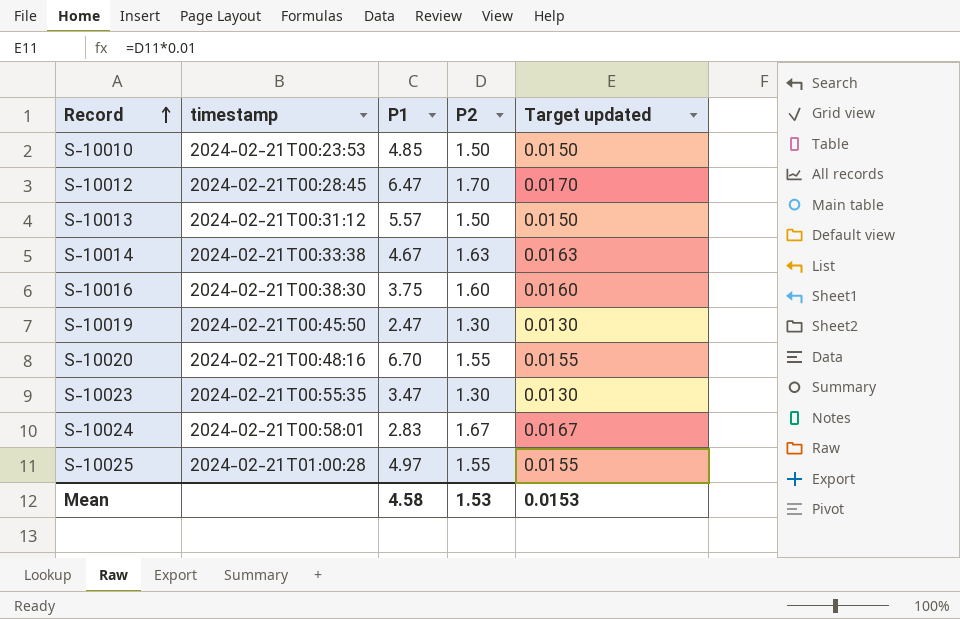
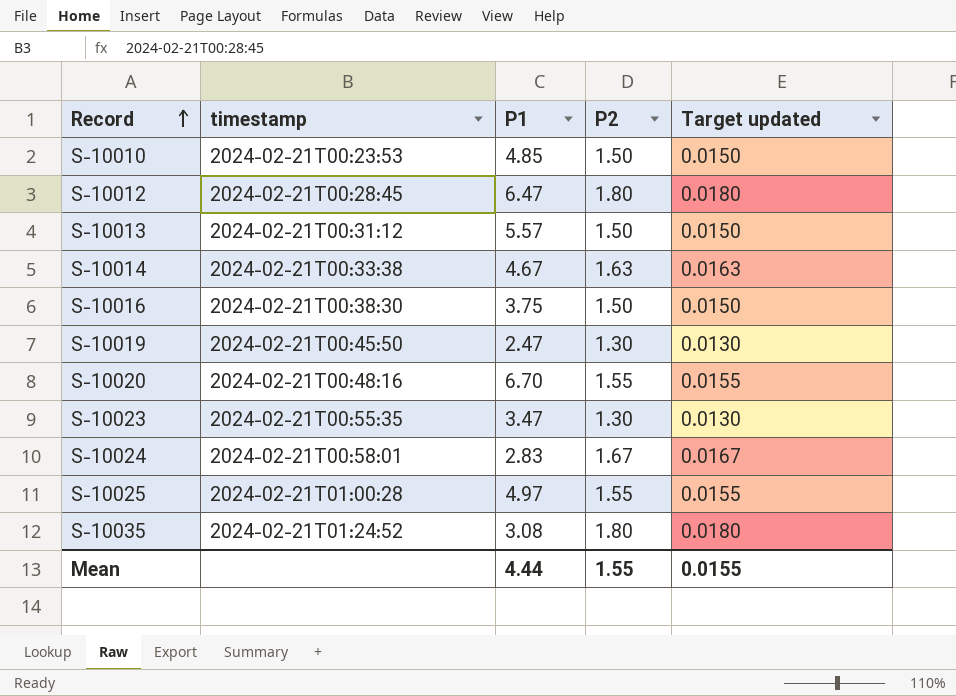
S-10012 | P2: 1.70 -> 1.80
S-10012 | Target updated: 0.0170 -> 0.0180
S-10016 | P2: 1.60 -> 1.50
S-10016 | Target updated: 0.0160 -> 0.0150
row S-10035: none -> 2024-02-21T01:24:52 | 3.08 | 1.80 | 0.0180
Mean | P1: 4.58 -> 4.44
Mean | P2: 1.53 -> 1.55
Mean | Target updated: 0.0153 -> 0.0155

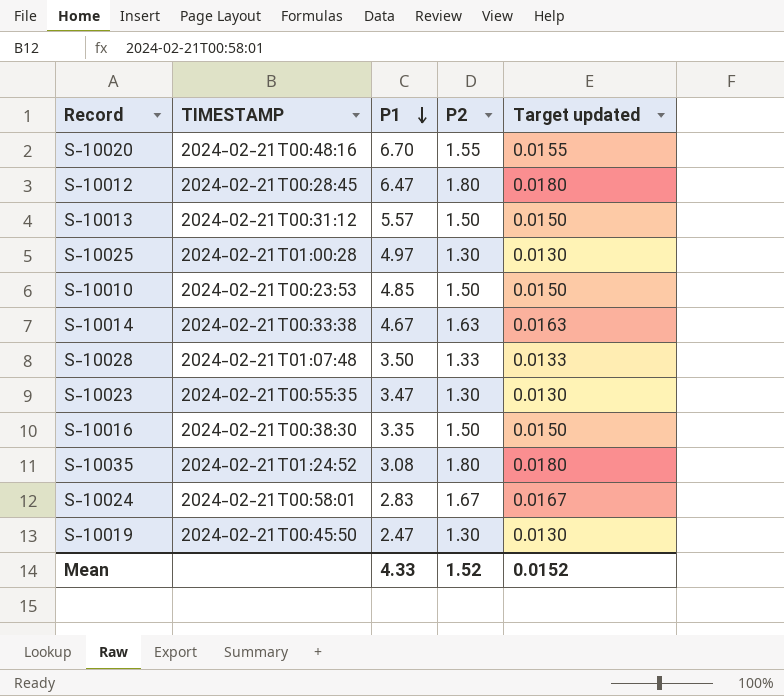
row order: Record ascending -> P1 descending
column name: timestamp -> TIMESTAMP
S-10025 | P2: 1.55 -> 1.30
S-10025 | Target updated: 0.0155 -> 0.0130
row S-10028: none -> 2024-02-21T01:07:48 | 3.50 | 1.33 | 0.0133
S-10016 | P1: 3.75 -> 3.35
Mean | P1: 4.44 -> 4.33
Mean | P2: 1.55 -> 1.52
Mean | Target updated: 0.0155 -> 0.0152

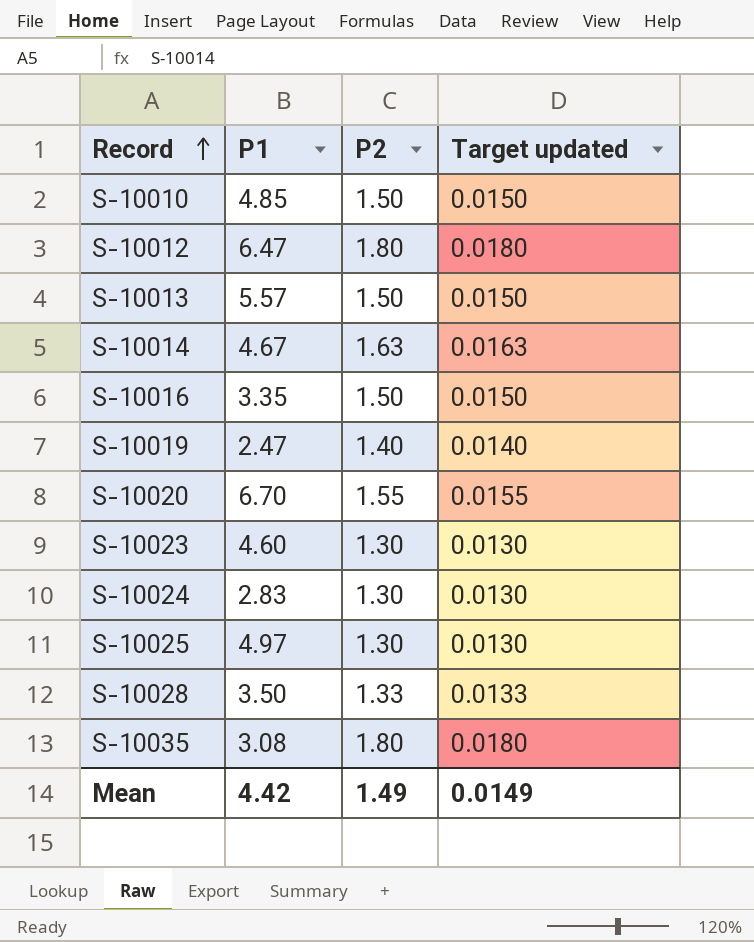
row order: P1 descending -> Record ascending
column TIMESTAMP | position: 2 -> none
S-10019 | P2: 1.30 -> 1.40
S-10019 | Target updated: 0.0130 -> 0.0140
S-10023 | P1: 3.47 -> 4.60
S-10024 | P2: 1.67 -> 1.30
S-10024 | Target updated: 0.0167 -> 0.0130
Mean | P1: 4.33 -> 4.42
Mean | P2: 1.52 -> 1.49
Mean | Target updated: 0.0152 -> 0.0149

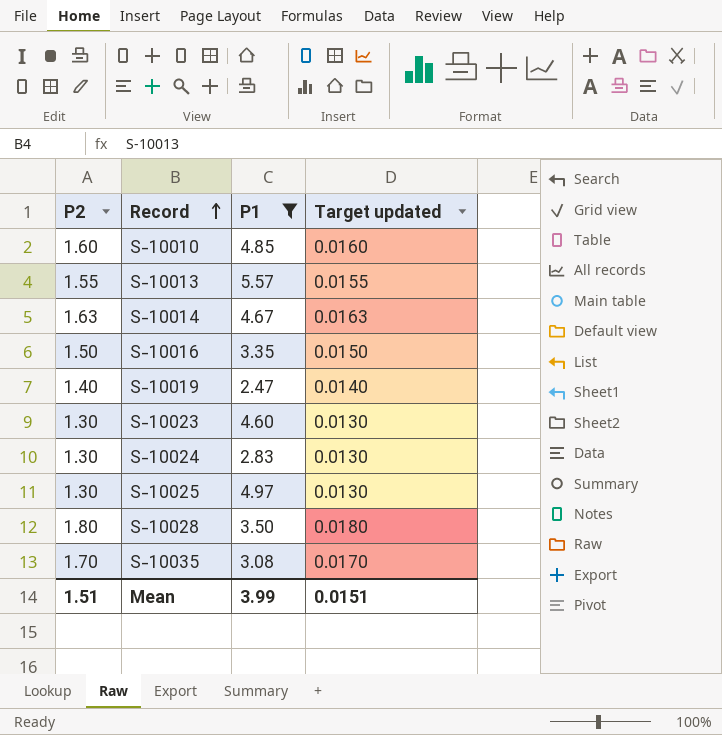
filter: none -> P1 <= 5.57
column P2 | position: 3 -> 1
S-10010 | P2: 1.50 -> 1.60
S-10010 | Target updated: 0.0150 -> 0.0160
S-10013 | P2: 1.50 -> 1.55
S-10013 | Target updated: 0.0150 -> 0.0155
S-10028 | P2: 1.33 -> 1.80
S-10028 | Target updated: 0.0133 -> 0.0180
S-10035 | P2: 1.80 -> 1.70
S-10035 | Target updated: 0.0180 -> 0.0170
Mean | P2: 1.49 -> 1.51
Mean | P1: 4.42 -> 3.99
Mean | Target updated: 0.0149 -> 0.0151

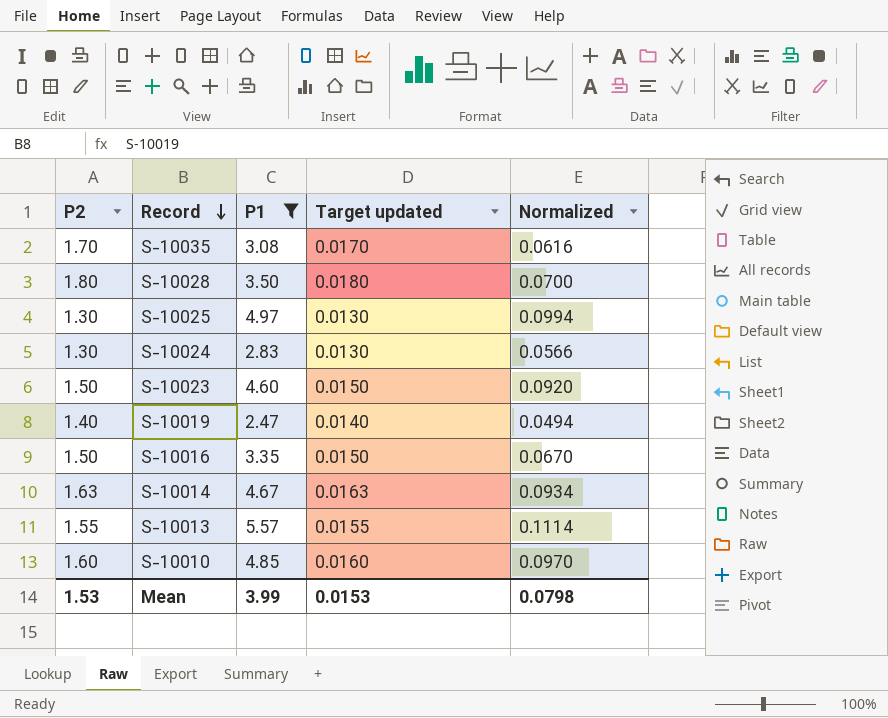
row order: Record ascending -> Record descending
column Normalized | formula: none -> [P1] * 0.02
S-10023 | P2: 1.30 -> 1.50
S-10023 | Target updated: 0.0130 -> 0.0150
Mean | P2: 1.51 -> 1.53
Mean | Target updated: 0.0151 -> 0.0153

